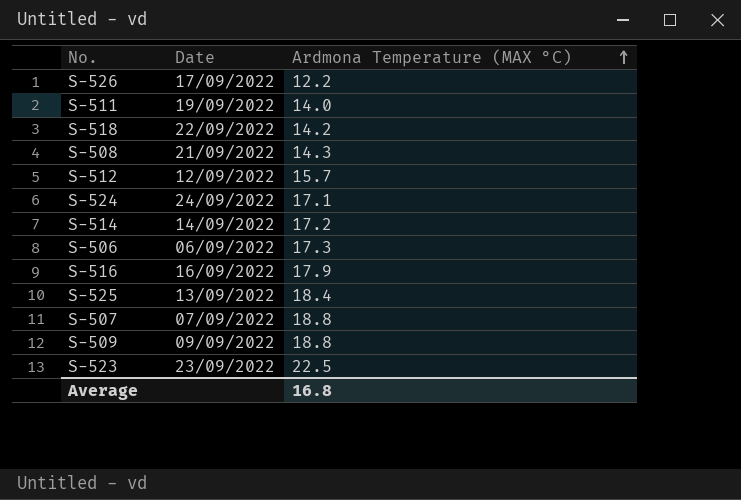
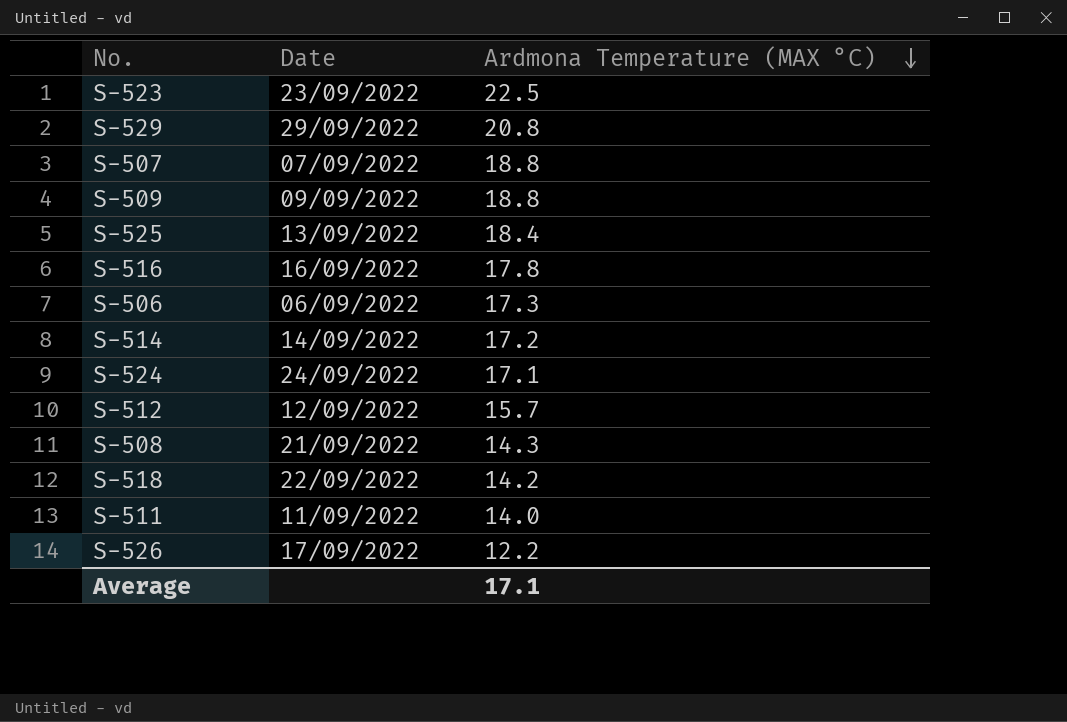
row order: Ardmona Temperature (MAX °C) ascending -> Ardmona Temperature (MAX °C) descending
row S-529: none -> 29/09/2022 | 20.8
S-516 | Ardmona Temperature (MAX °C): 17.9 -> 17.8
S-511 | Date: 19/09/2022 -> 11/09/2022
Average | Ardmona Temperature (MAX °C): 16.8 -> 17.1

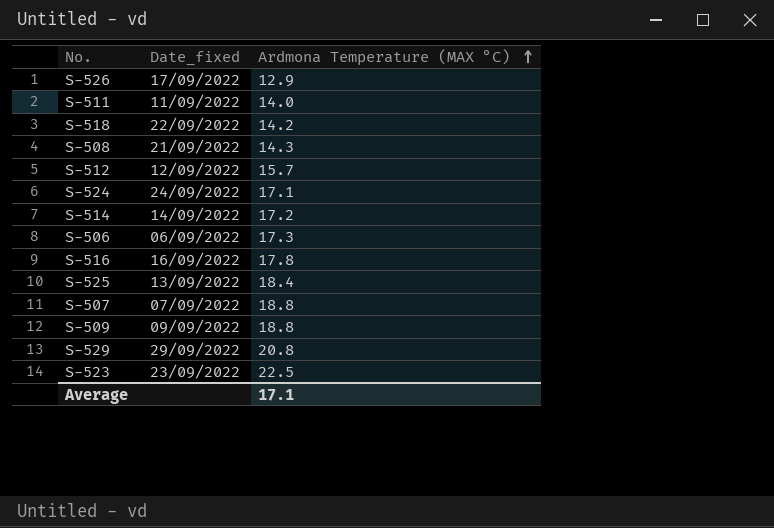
row order: Ardmona Temperature (MAX °C) descending -> Ardmona Temperature (MAX °C) ascending
column name: Date -> Date_fixed
S-526 | Ardmona Temperature (MAX °C): 12.2 -> 12.9

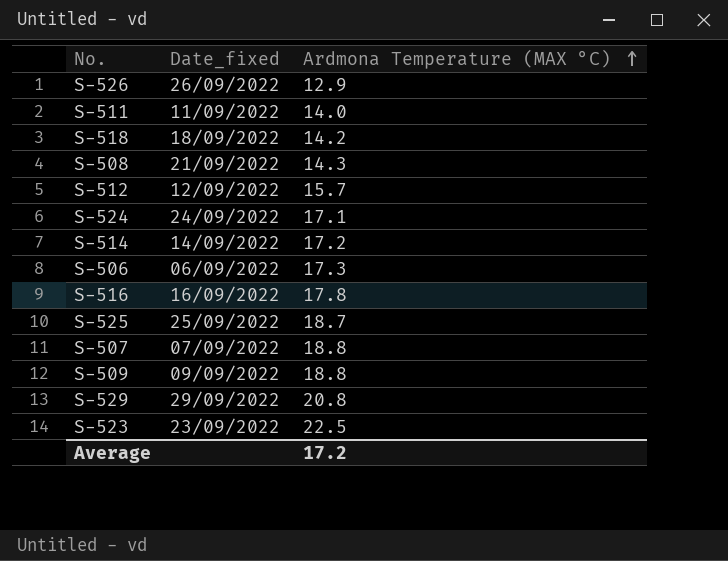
S-526 | Date_fixed: 17/09/2022 -> 26/09/2022
S-518 | Date_fixed: 22/09/2022 -> 18/09/2022
S-525 | Date_fixed: 13/09/2022 -> 25/09/2022
S-525 | Ardmona Temperature (MAX °C): 18.4 -> 18.7
Average | Ardmona Temperature (MAX °C): 17.1 -> 17.2

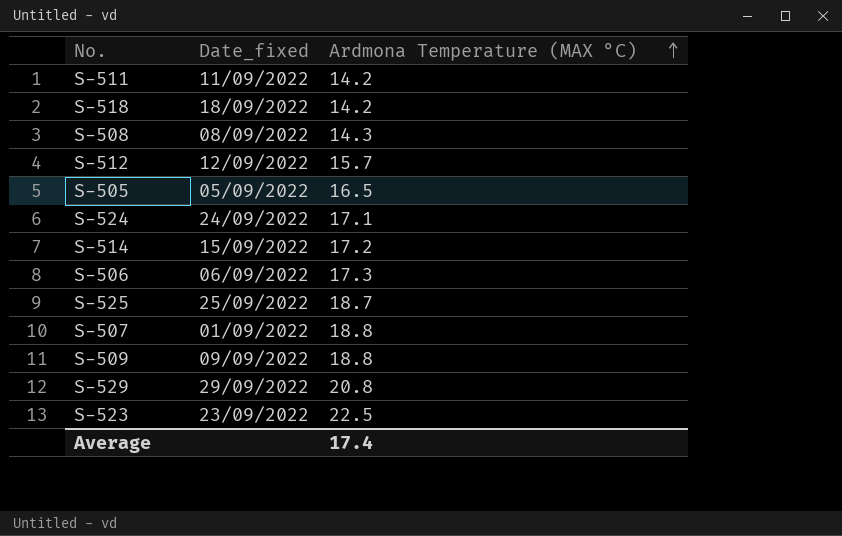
row S-526: 26/09/2022 | 12.9 -> none
row S-516: 16/09/2022 | 17.8 -> none
S-511 | Ardmona Temperature (MAX °C): 14.0 -> 14.2
S-508 | Date_fixed: 21/09/2022 -> 08/09/2022
row S-505: none -> 05/09/2022 | 16.5
S-514 | Date_fixed: 14/09/2022 -> 15/09/2022
S-507 | Date_fixed: 07/09/2022 -> 01/09/2022
Average | Ardmona Temperature (MAX °C): 17.2 -> 17.4

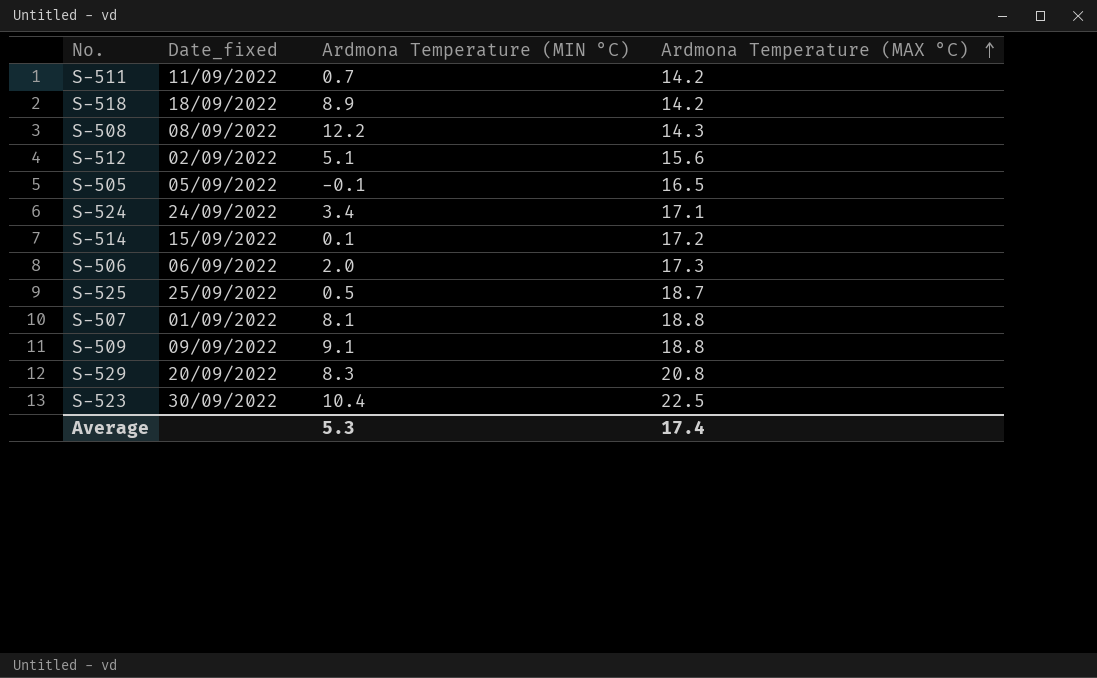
column Ardmona Temperature (MIN °C) | position: none -> 3
S-512 | Date_fixed: 12/09/2022 -> 02/09/2022
S-512 | Ardmona Temperature (MAX °C): 15.7 -> 15.6
S-529 | Date_fixed: 29/09/2022 -> 20/09/2022
S-523 | Date_fixed: 23/09/2022 -> 30/09/2022

